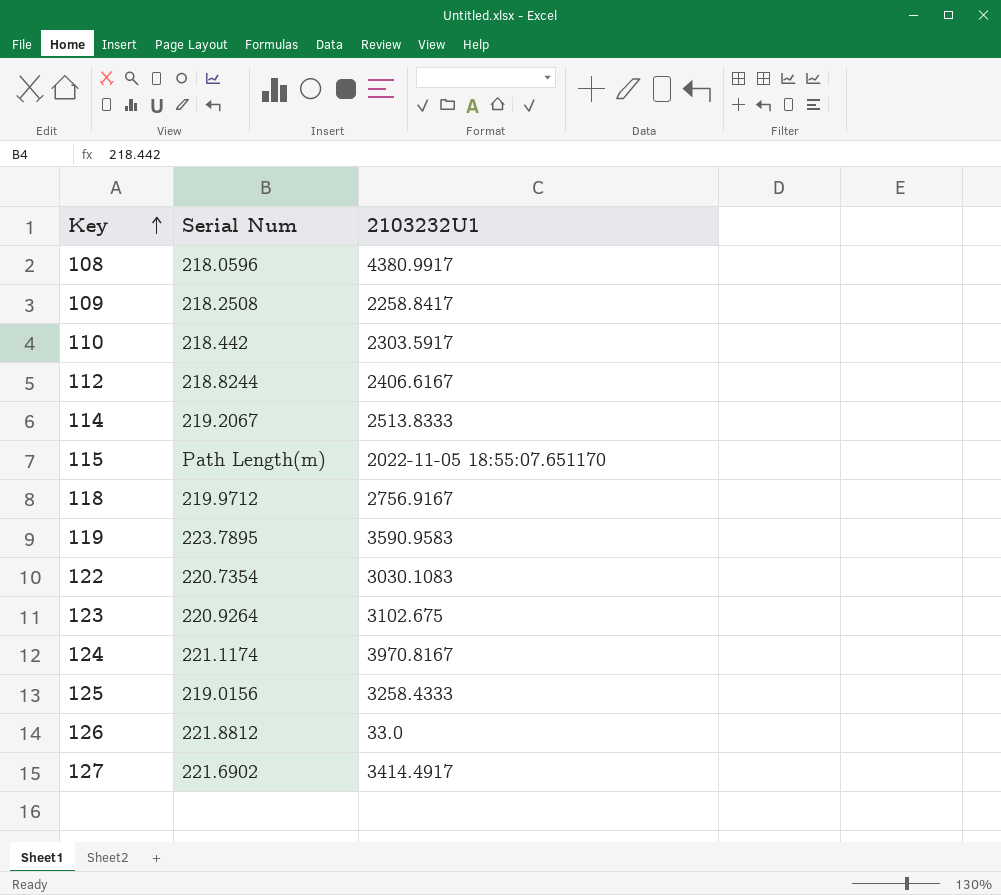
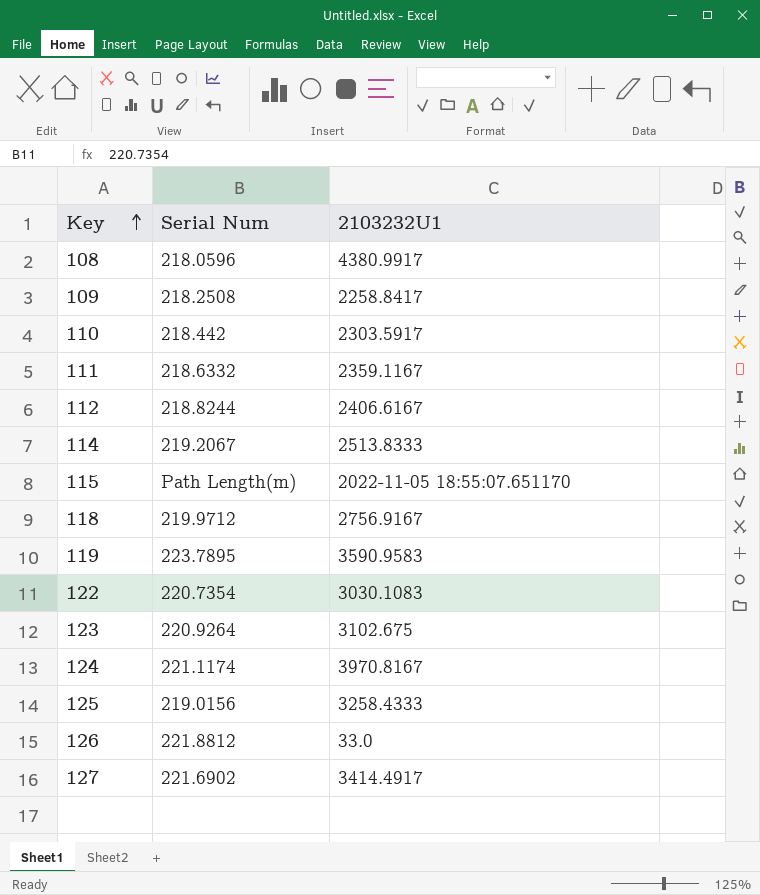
row 111: none -> 218.6332 | 2359.1167

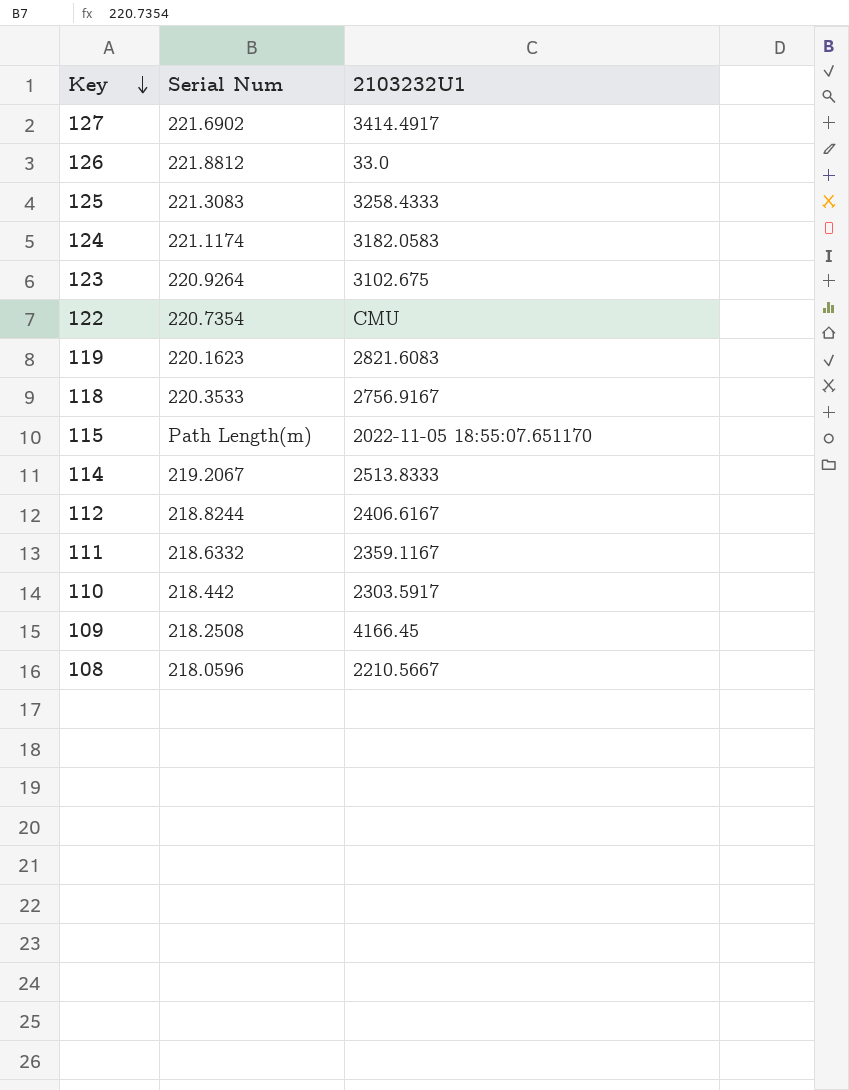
row order: Key ascending -> Key descending
125 | Serial Num: 219.0156 -> 221.3083
124 | 2103232U1: 3970.8167 -> 3182.0583
122 | 2103232U1: 3030.1083 -> CMU
119 | Serial Num: 223.7895 -> 220.1623
119 | 2103232U1: 3590.9583 -> 2821.6083
118 | Serial Num: 219.9712 -> 220.3533
109 | 2103232U1: 2258.8417 -> 4166.45
108 | 2103232U1: 4380.9917 -> 2210.5667

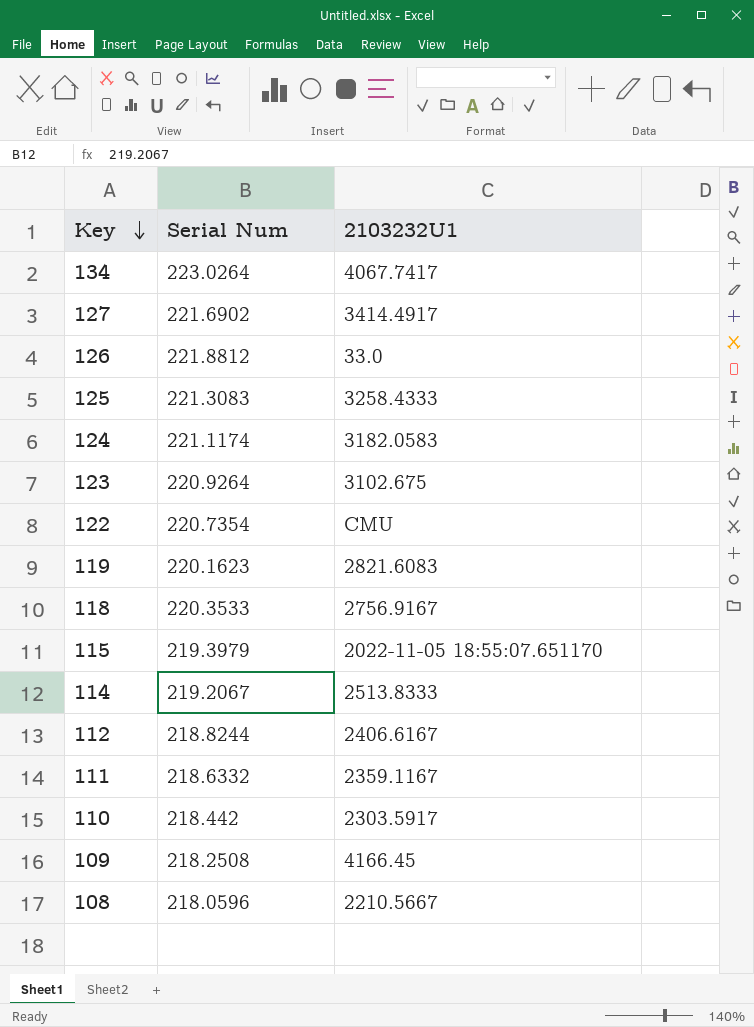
row 134: none -> 223.0264 | 4067.7417
115 | Serial Num: Path Length(m) -> 219.3979

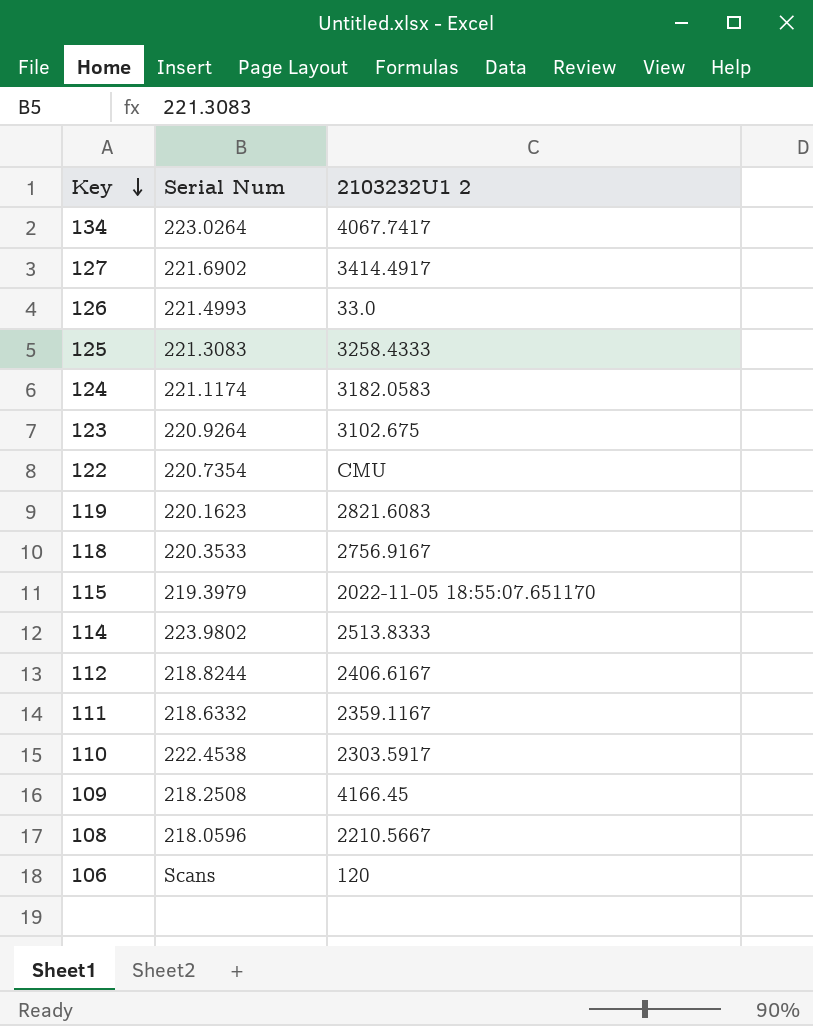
column name: 2103232U1 -> 2103232U1 2
126 | Serial Num: 221.8812 -> 221.4993
114 | Serial Num: 219.2067 -> 223.9802
110 | Serial Num: 218.442 -> 222.4538
row 106: none -> Scans | 120

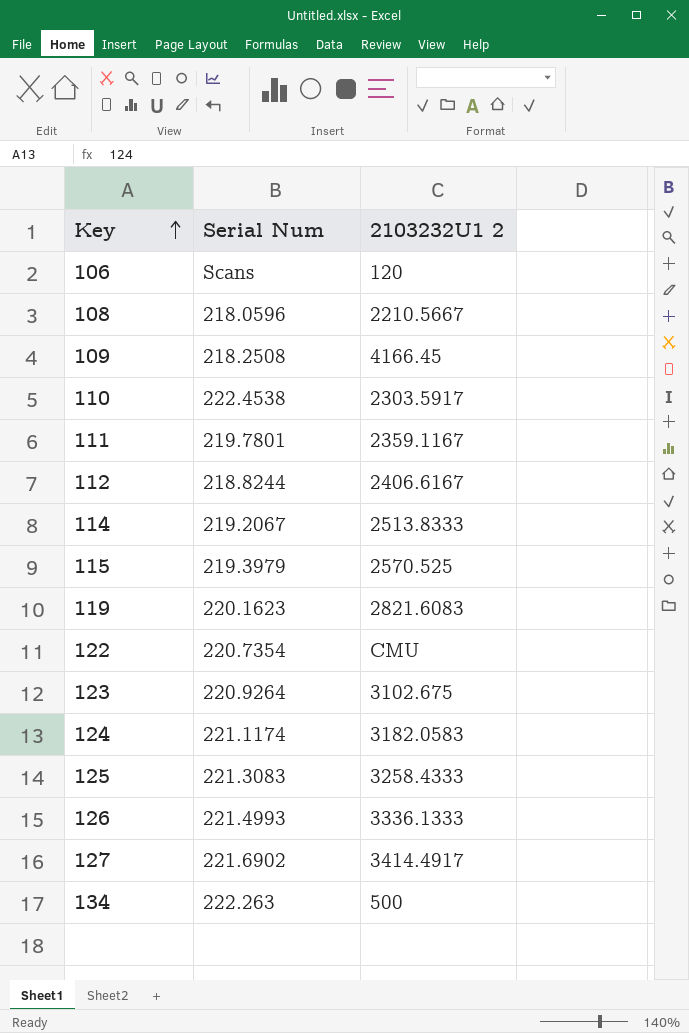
row order: Key descending -> Key ascending
row 118: 220.3533 | 2756.9167 -> none
111 | Serial Num: 218.6332 -> 219.7801
114 | Serial Num: 223.9802 -> 219.2067
115 | 2103232U1 2: 2022-11-05 18:55:07.651170 -> 2570.525
126 | 2103232U1 2: 33.0 -> 3336.1333
134 | Serial Num: 223.0264 -> 222.263
134 | 2103232U1 2: 4067.7417 -> 500

